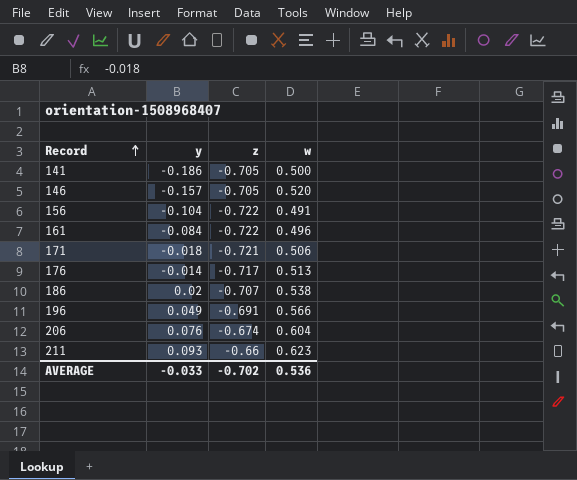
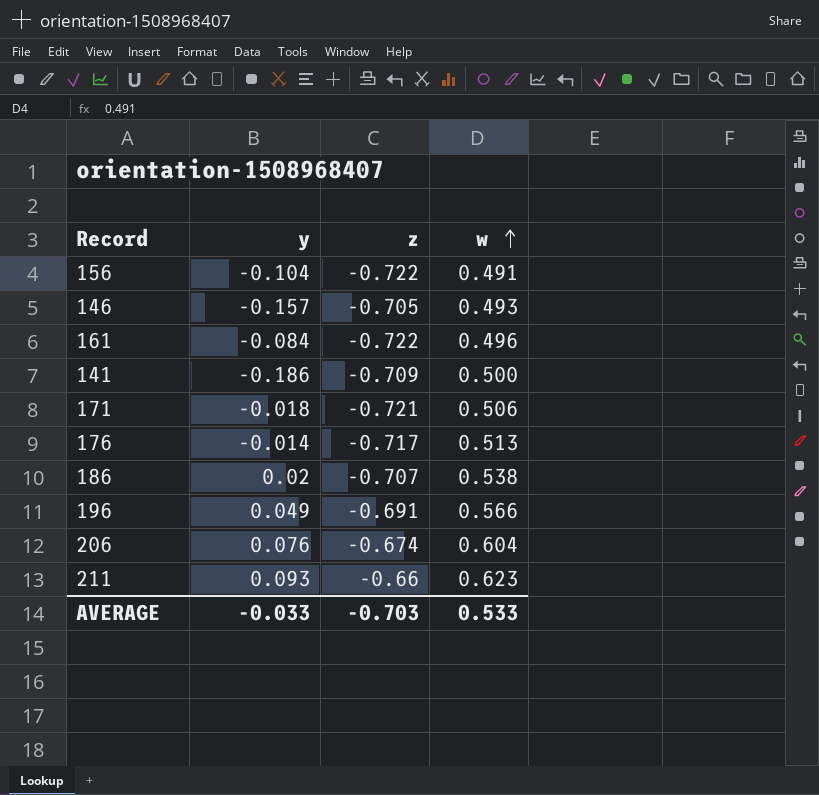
row order: Record ascending -> w ascending
146 | w: 0.520 -> 0.493
141 | z: -0.705 -> -0.709
AVERAGE | z: -0.702 -> -0.703
AVERAGE | w: 0.536 -> 0.533

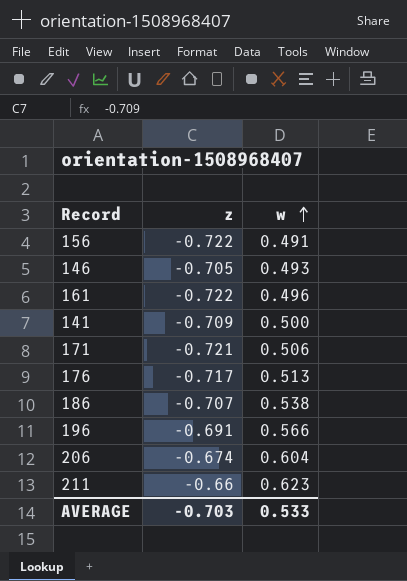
column y | position: 2 -> none

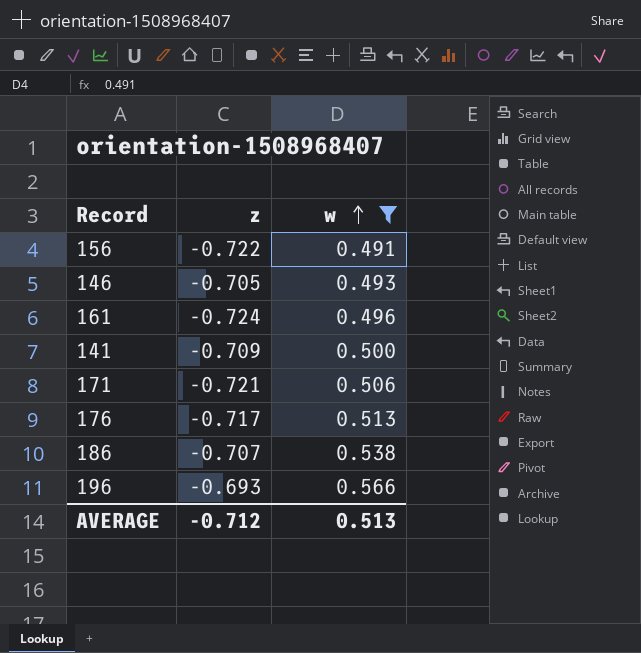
filter: none -> w <= 0.566
161 | z: -0.722 -> -0.724
196 | z: -0.691 -> -0.693
AVERAGE | z: -0.703 -> -0.712
AVERAGE | w: 0.533 -> 0.513

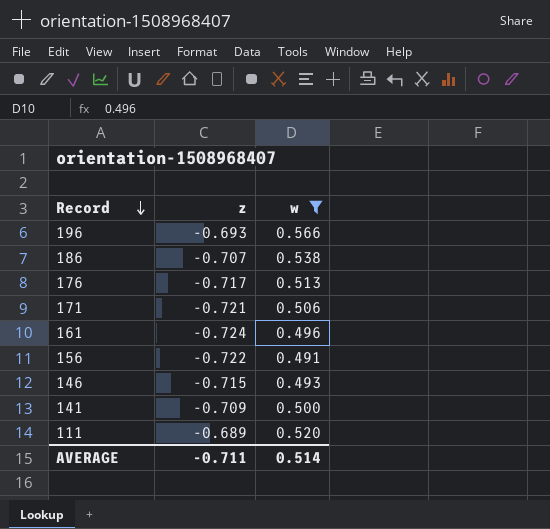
row order: w ascending -> Record descending
146 | z: -0.705 -> -0.715
row 111: none -> -0.689 | 0.520
AVERAGE | z: -0.712 -> -0.711
AVERAGE | w: 0.513 -> 0.514

